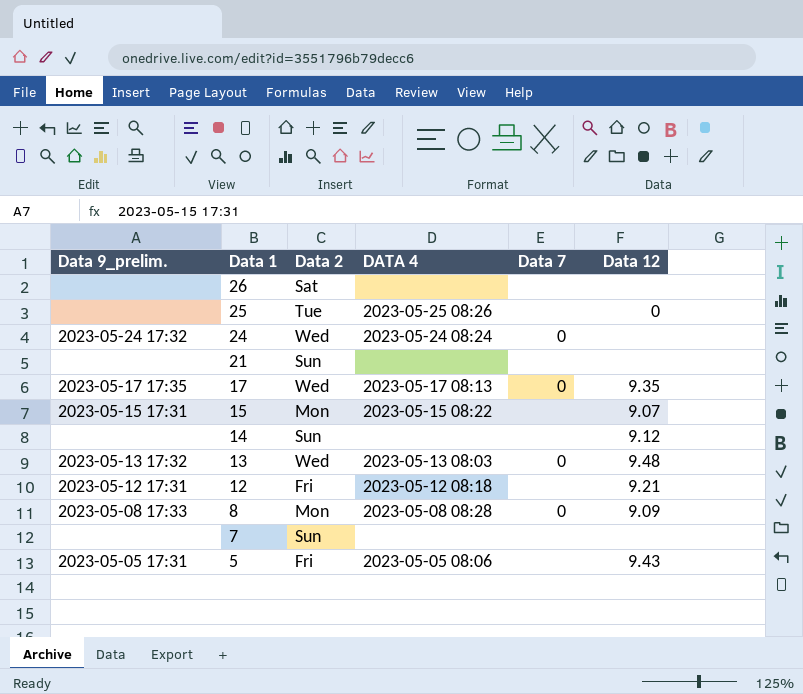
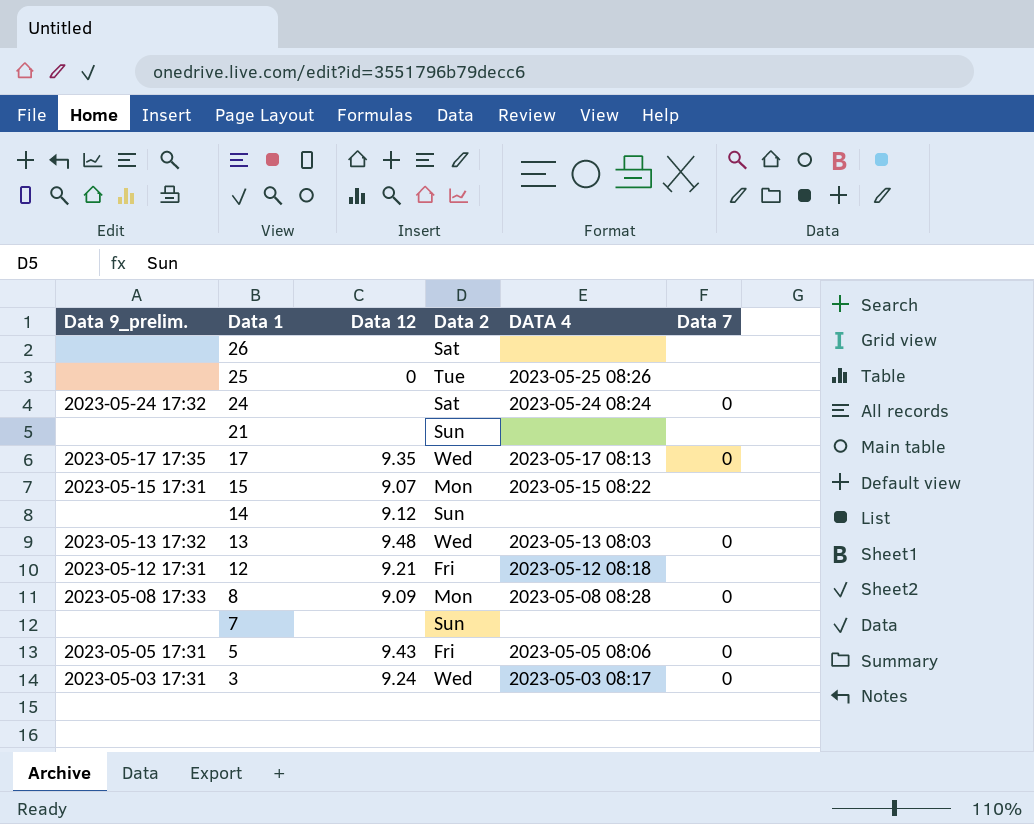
column Data 12 | position: 6 -> 3
24 | Data 2: Wed -> Sat
5 | Data 7: none -> 0
row 3: none -> 2023-05-03 17:31 | 9.24 | Wed | 2023-05-03 08:17 | 0

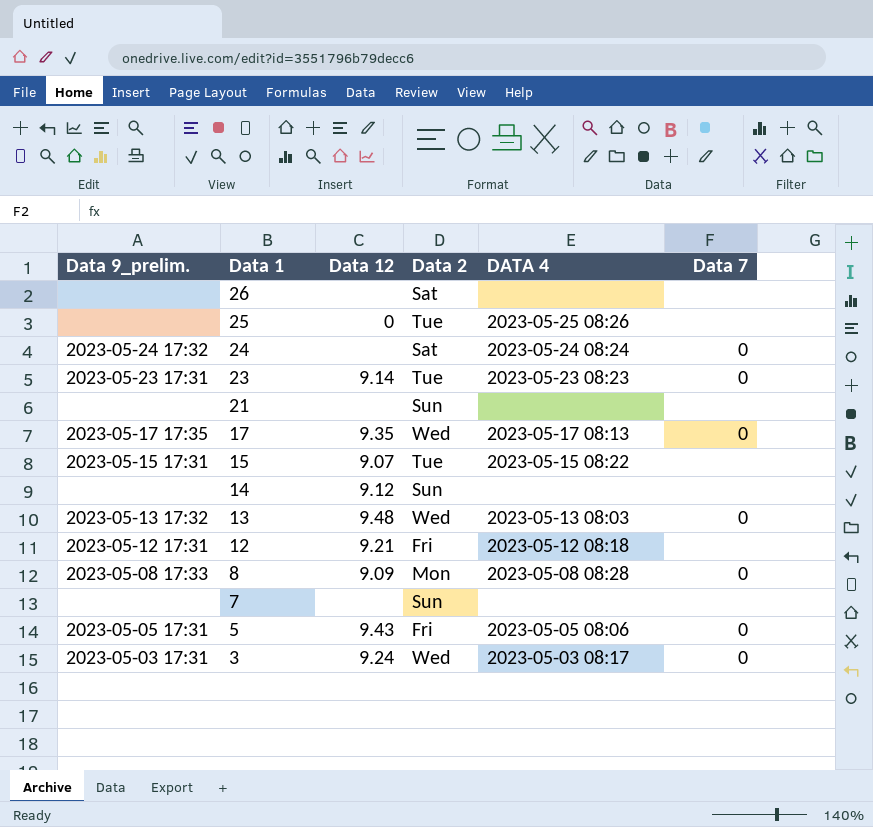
row 23: none -> 2023-05-23 17:31 | 9.14 | Tue | 2023-05-23 08:23 | 0
15 | Data 2: Mon -> Tue

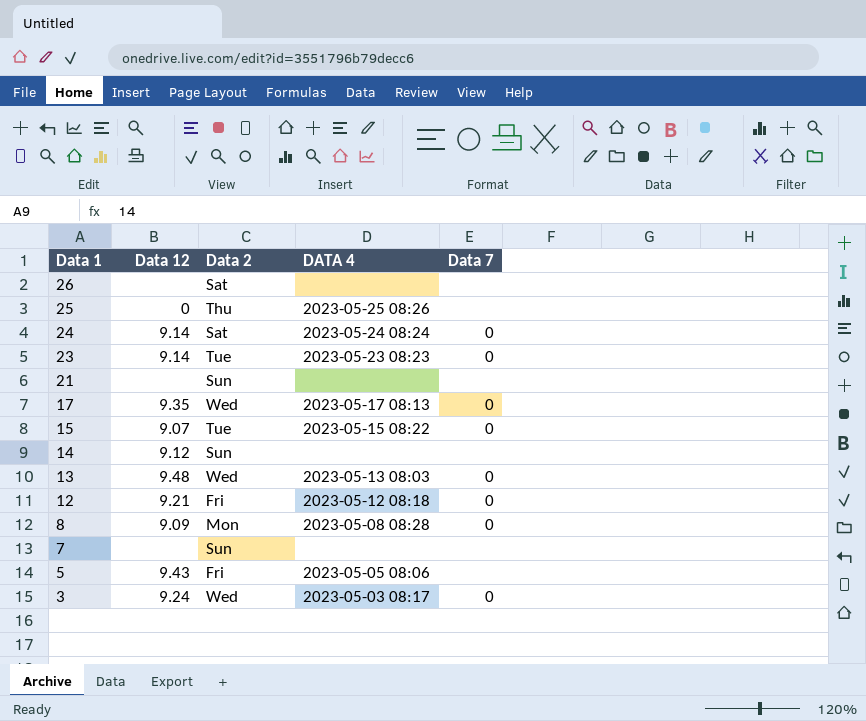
column Data 9_prelim. | position: 1 -> none
25 | Data 2: Tue -> Thu
24 | Data 12: none -> 9.14
15 | Data 7: none -> 0
12 | Data 7: none -> 0
5 | Data 7: 0 -> none

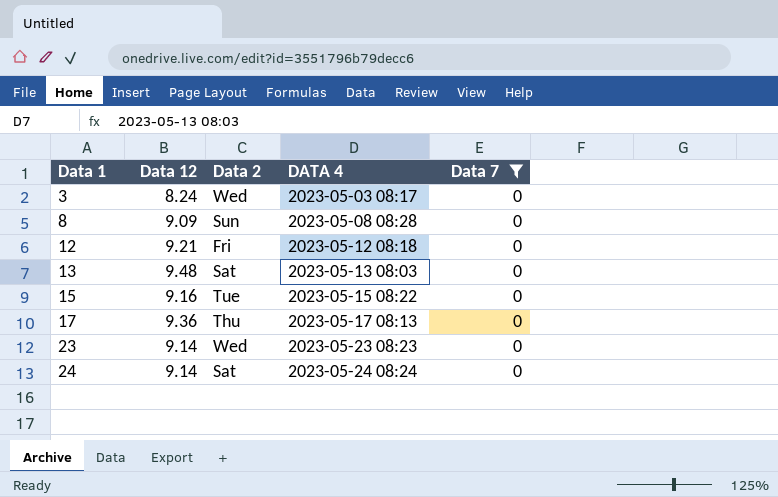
filter: none -> Data 7 = 0
row order: Data 1 descending -> Data 1 ascending
3 | Data 12: 9.24 -> 8.24
8 | Data 2: Mon -> Sun
13 | Data 2: Wed -> Sat
15 | Data 12: 9.07 -> 9.16
17 | Data 12: 9.35 -> 9.36
17 | Data 2: Wed -> Thu
23 | Data 2: Tue -> Wed

